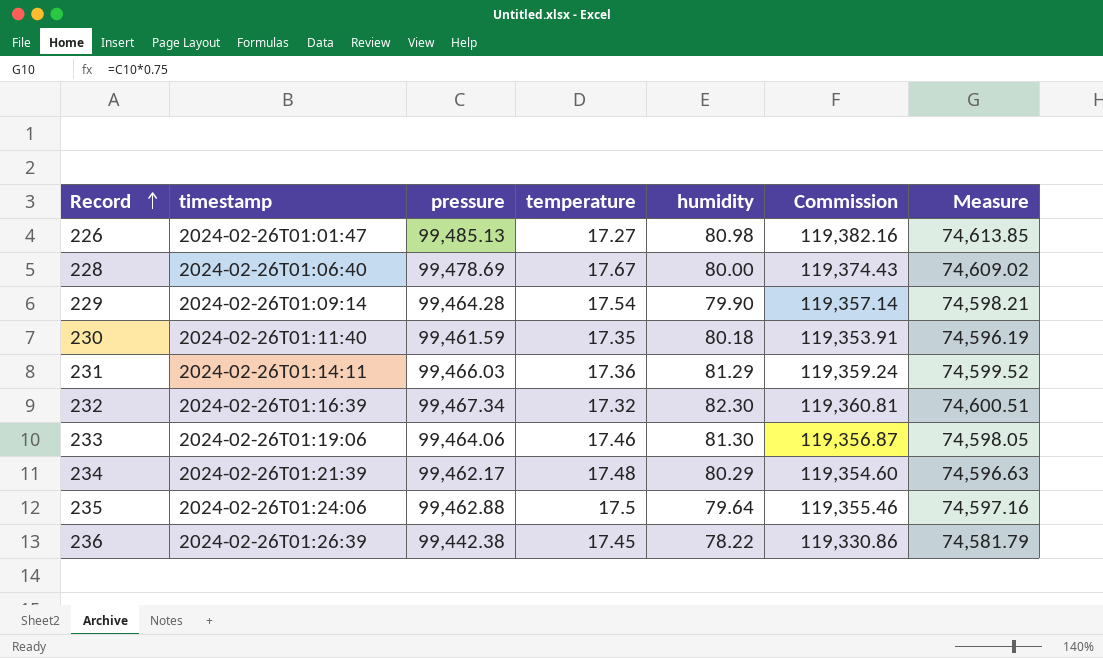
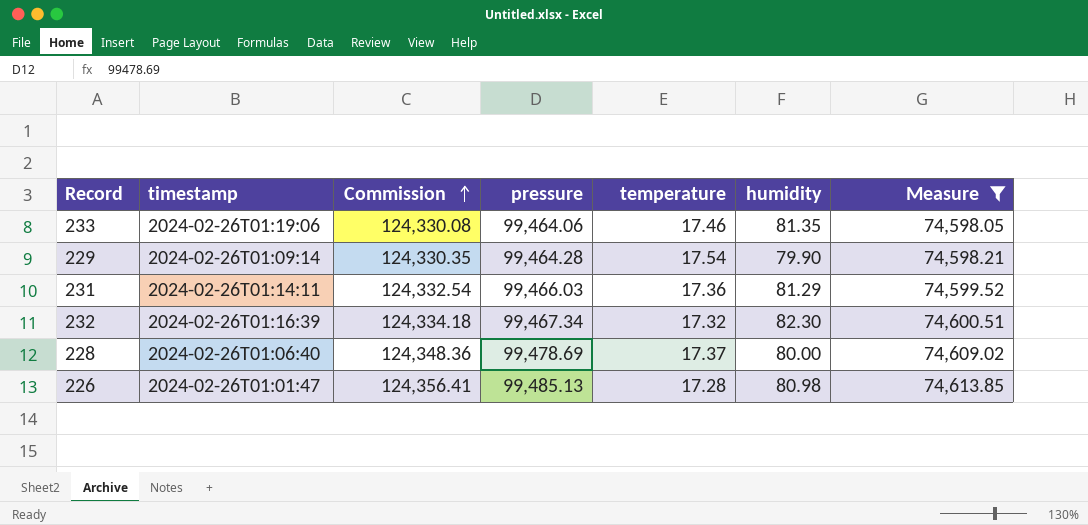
filter: none -> Measure >= 74,598.05
row order: Record ascending -> Commission ascending
column Commission | formula: [pressure] * 1.2 -> [pressure] * 1.25
column Commission | position: 6 -> 3
233 | humidity: 81.30 -> 81.35
228 | temperature: 17.67 -> 17.37
226 | temperature: 17.27 -> 17.28

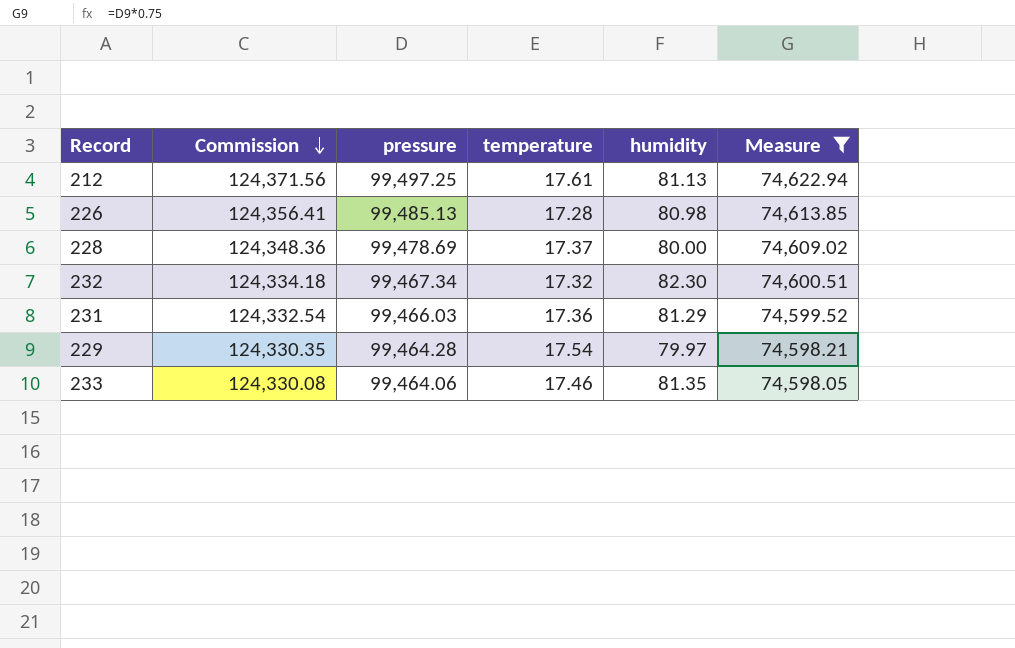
row order: Commission ascending -> Commission descending
column timestamp | position: 2 -> none
row 212: none -> 124,371.56 | 99,497.25 | 17.61 | 81.13 | 74,622.94
229 | humidity: 79.90 -> 79.97

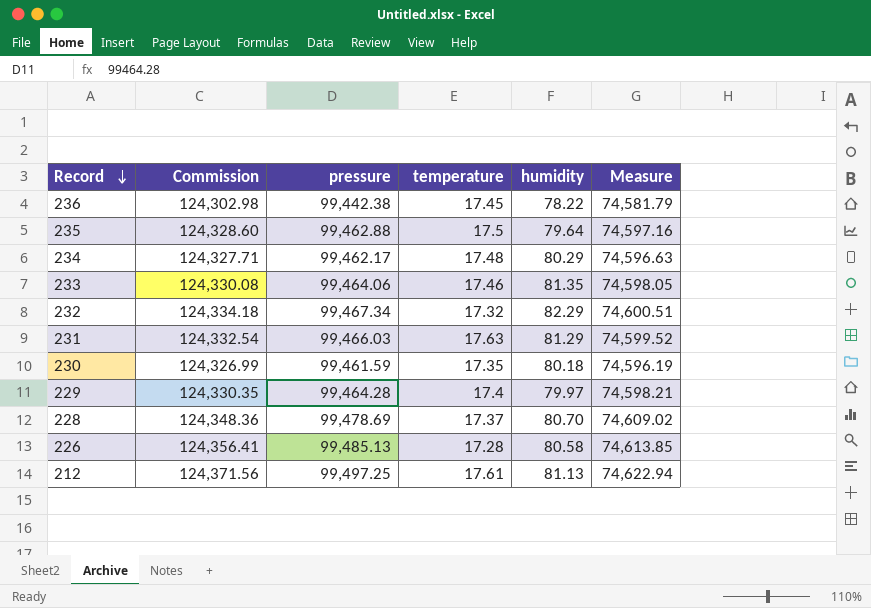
filter: Measure >= 74,598.05 -> none
row order: Commission descending -> Record descending
232 | humidity: 82.30 -> 82.29
231 | temperature: 17.36 -> 17.63
229 | temperature: 17.54 -> 17.4
228 | humidity: 80.00 -> 80.70
226 | humidity: 80.98 -> 80.58

